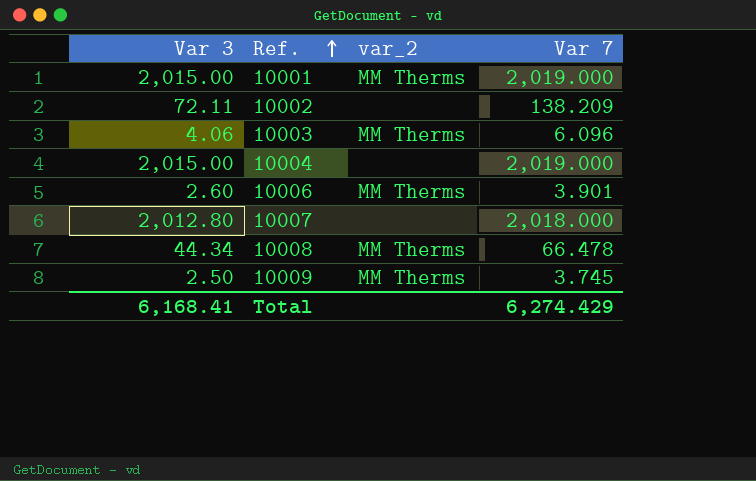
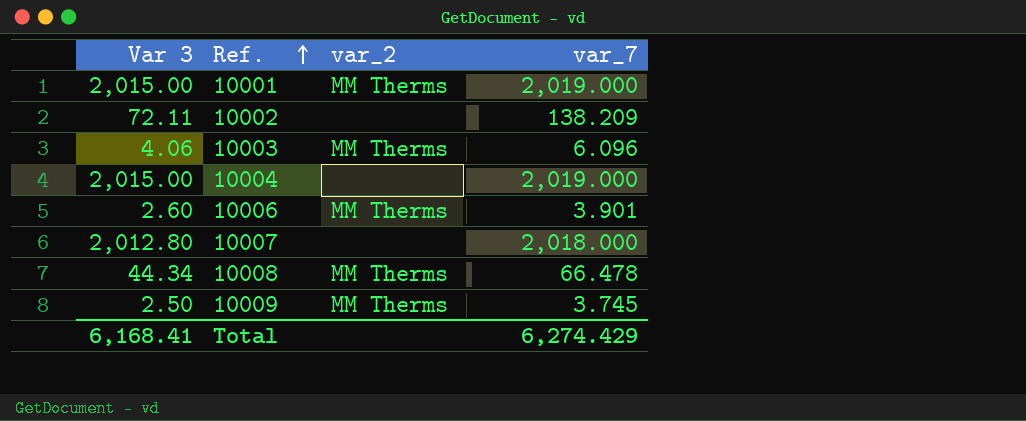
column name: Var 7 -> var_7

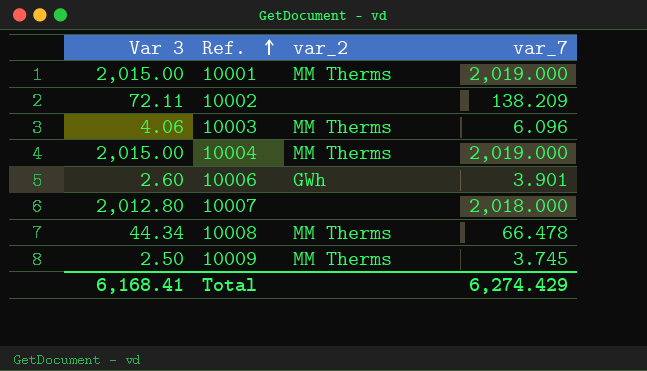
10004 | var_2: none -> MM Therms
10006 | var_2: MM Therms -> GWh

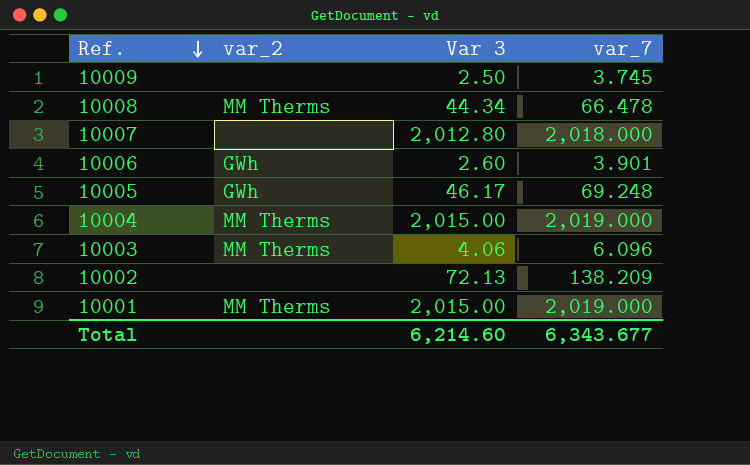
row order: Ref. ascending -> Ref. descending
column Var 3 | position: 1 -> 3
10009 | var_2: MM Therms -> none
row 10005: none -> GWh | 46.17 | 69.248
10002 | Var 3: 72.11 -> 72.13
Total | Var 3: 6,168.41 -> 6,214.60
Total | var_7: 6,274.429 -> 6,343.677

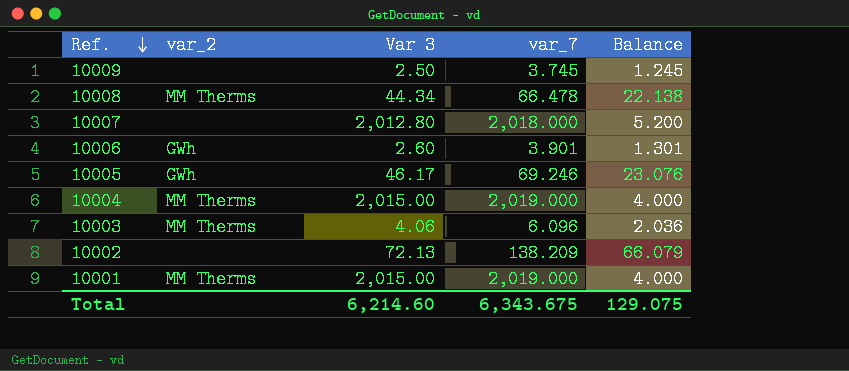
column Balance | formula: none -> [var_7] - [Var 3]
10005 | var_7: 69.248 -> 69.246
Total | var_7: 6,343.677 -> 6,343.675

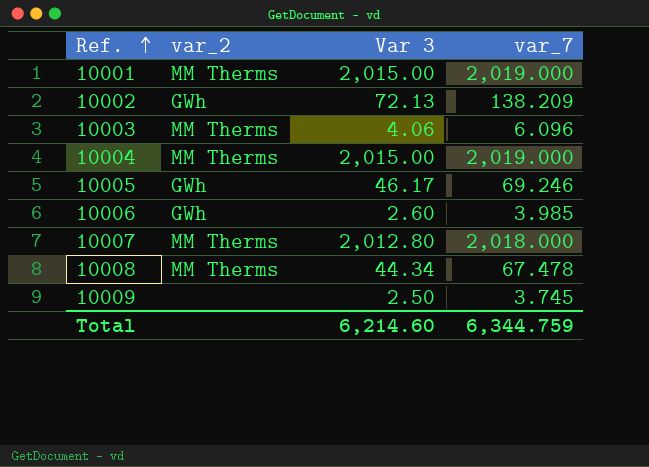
row order: Ref. descending -> Ref. ascending
column Balance | formula: [var_7] - [Var 3] -> none
10002 | var_2: none -> GWh
10006 | var_7: 3.901 -> 3.985
10007 | var_2: none -> MM Therms
10008 | var_7: 66.478 -> 67.478
Total | var_7: 6,343.675 -> 6,344.759

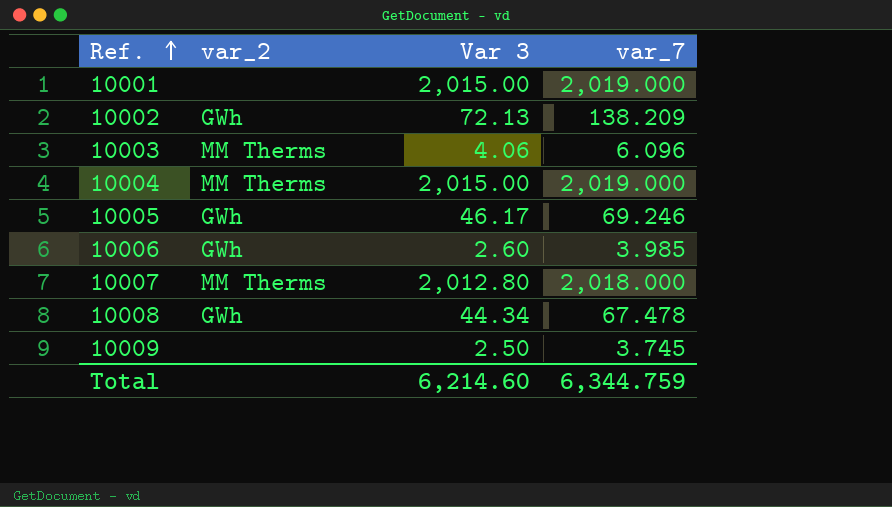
10001 | var_2: MM Therms -> none
10008 | var_2: MM Therms -> GWh

